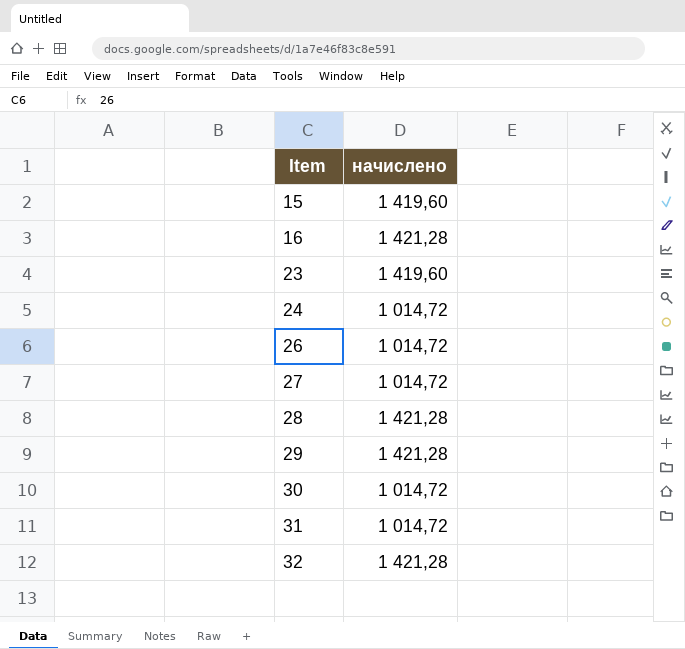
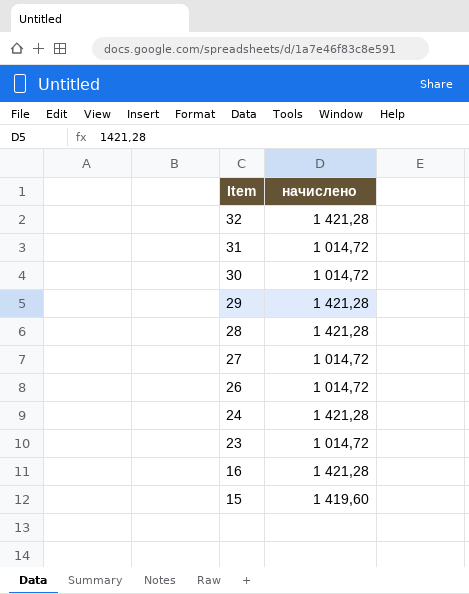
row order: Item ascending -> Item descending
24 | начислено: 1 014,72 -> 1 421,28
23 | начислено: 1 419,60 -> 1 014,72

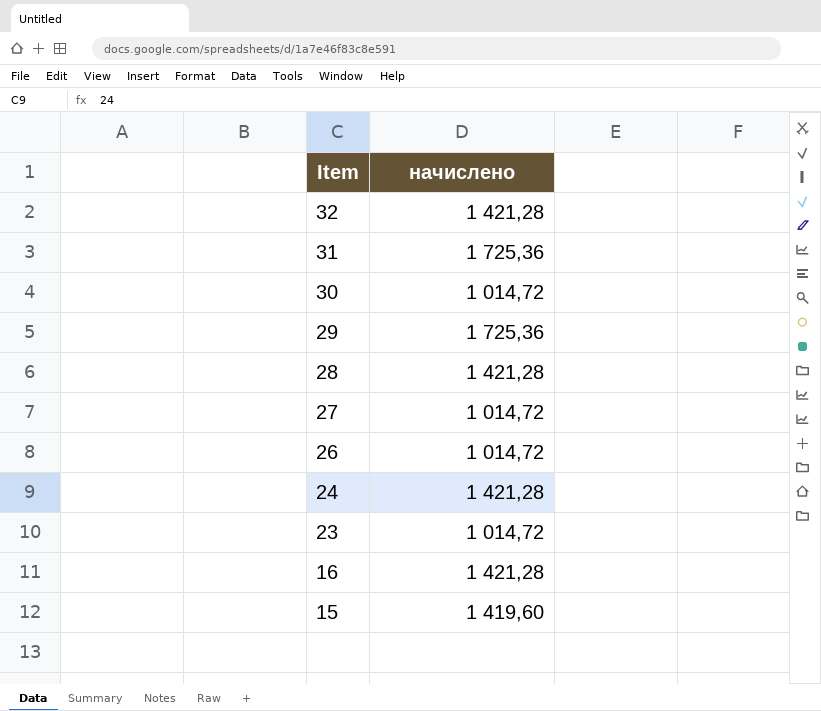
31 | начислено: 1 014,72 -> 1 725,36
29 | начислено: 1 421,28 -> 1 725,36

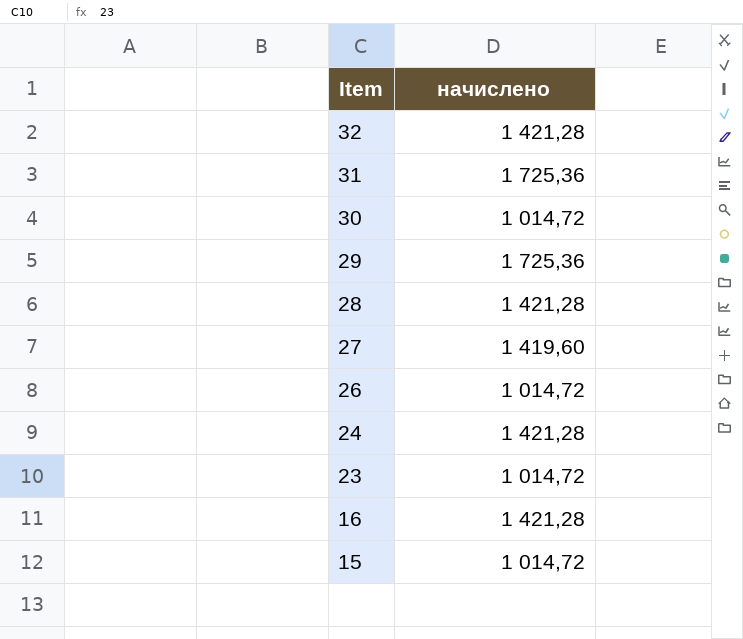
27 | начислено: 1 014,72 -> 1 419,60
15 | начислено: 1 419,60 -> 1 014,72

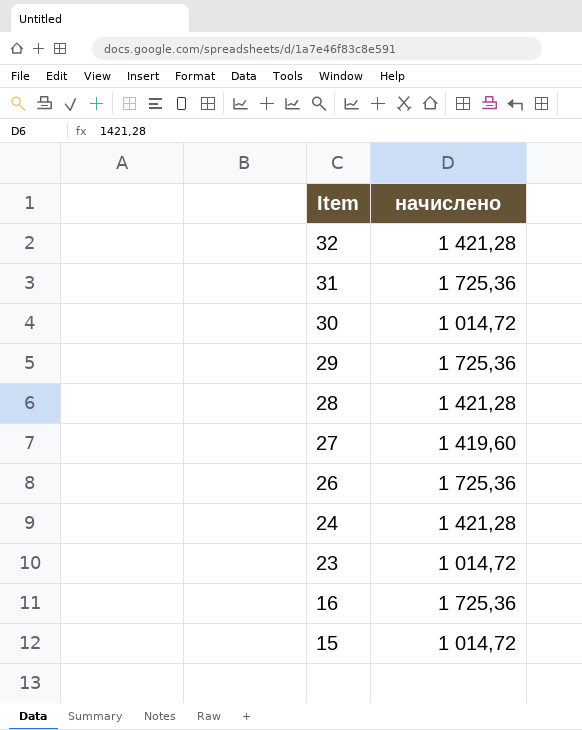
26 | начислено: 1 014,72 -> 1 725,36
16 | начислено: 1 421,28 -> 1 725,36

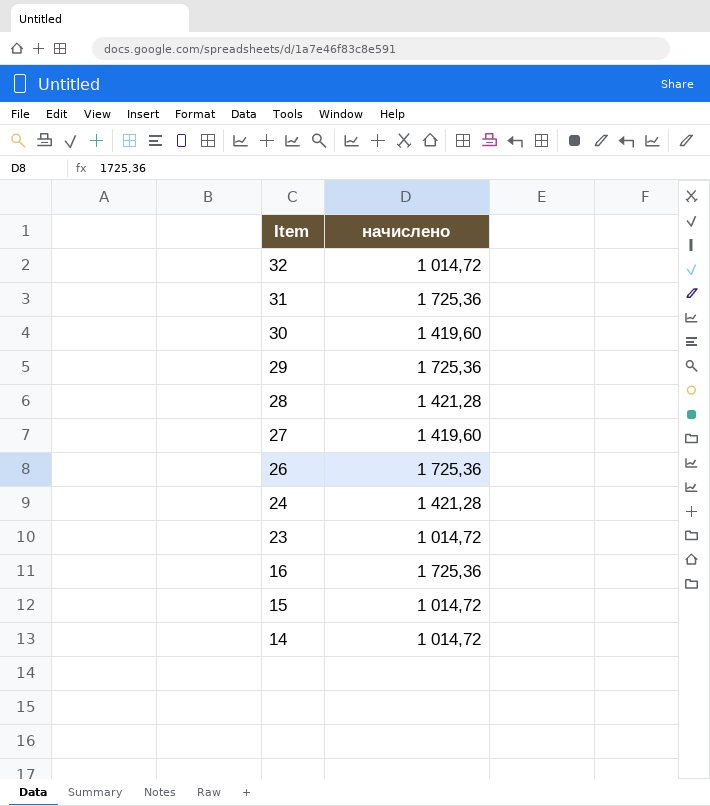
32 | начислено: 1 421,28 -> 1 014,72
30 | начислено: 1 014,72 -> 1 419,60
row 14: none -> 1 014,72

